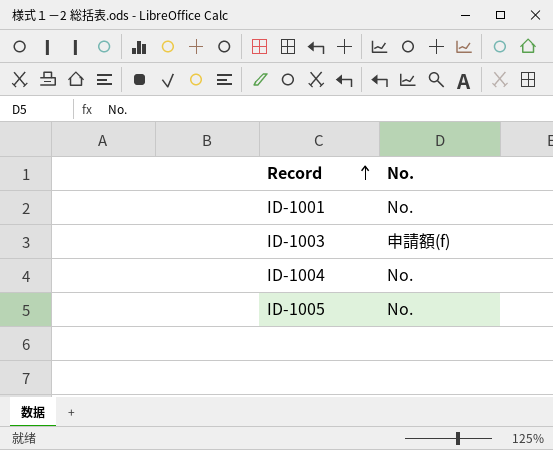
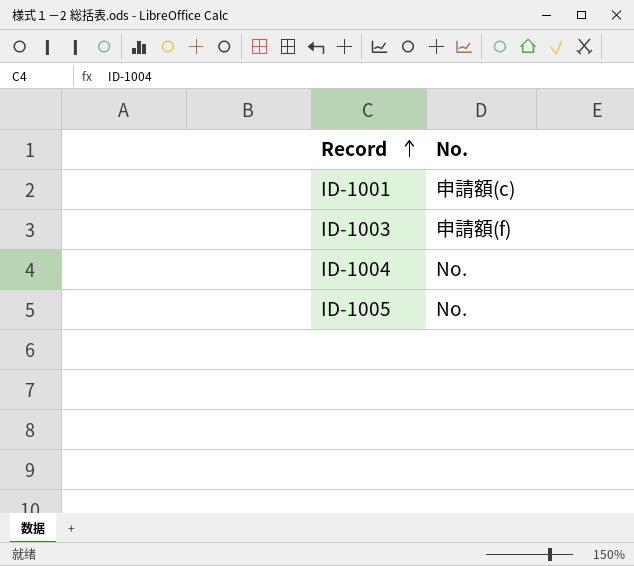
ID-1001 | No.: No. -> 申請額(c)

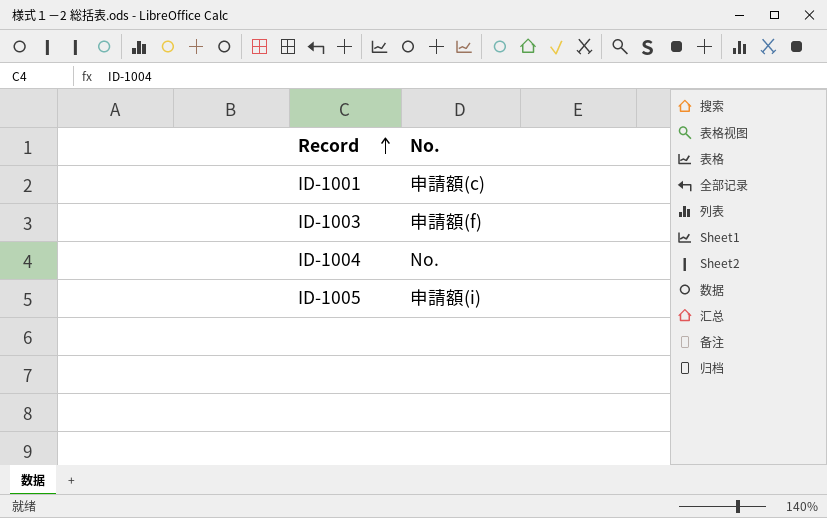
ID-1005 | No.: No. -> 申請額(i)

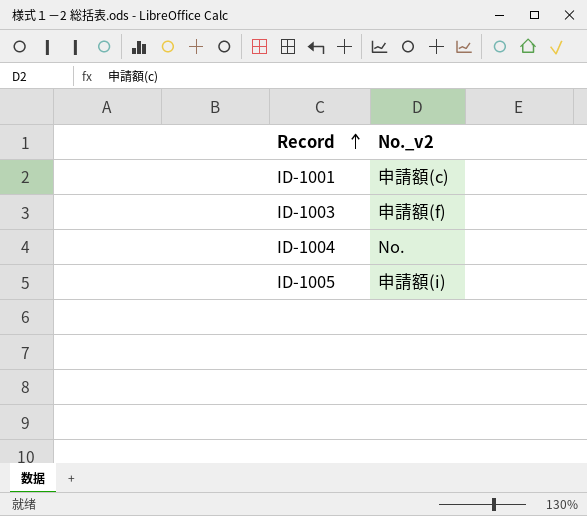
column name: No. -> No._v2

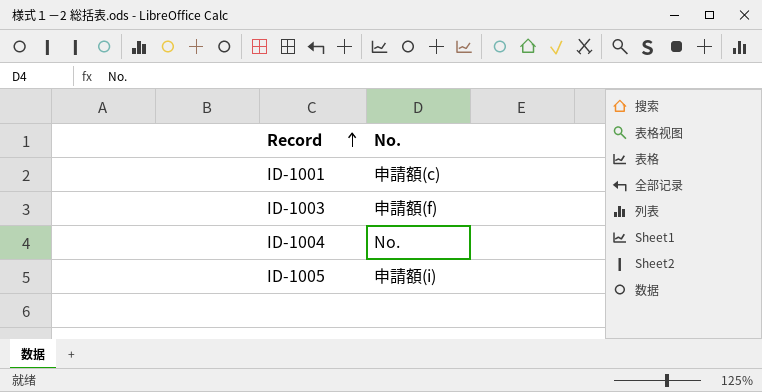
column name: No._v2 -> No.

